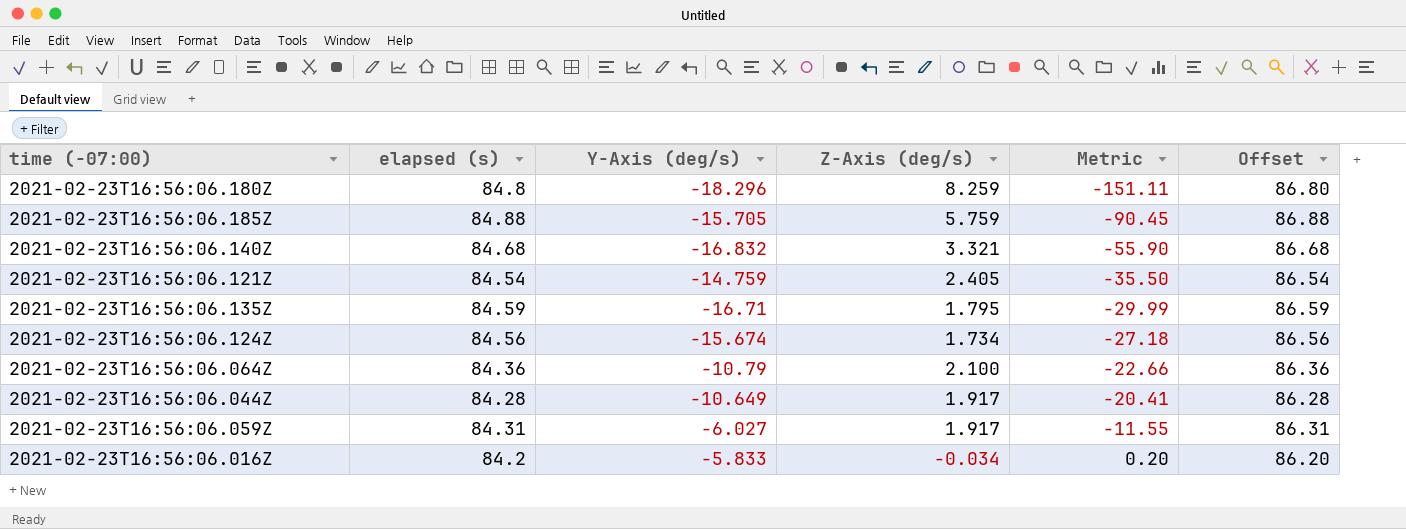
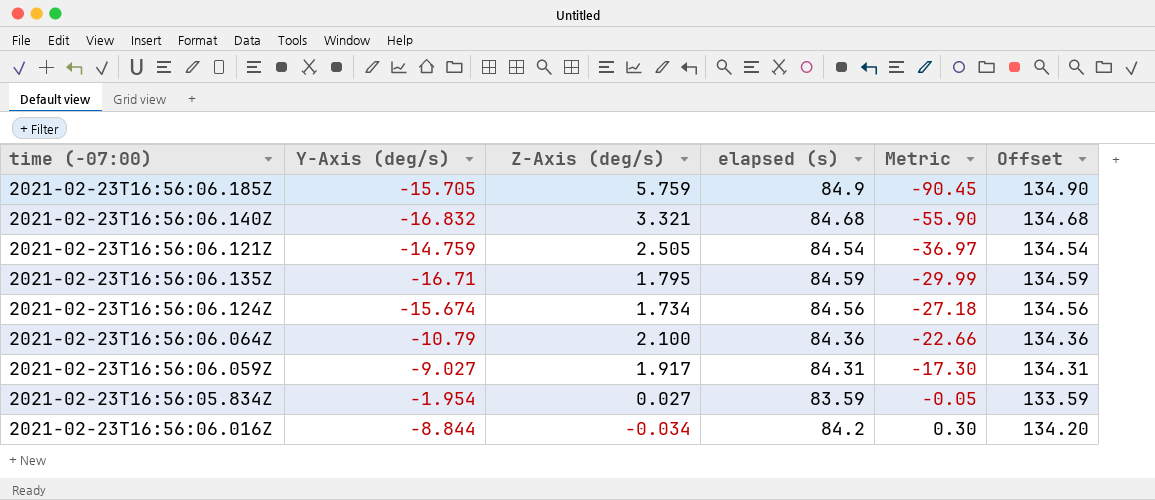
column elapsed (s) | position: 2 -> 4
column Offset | formula: [elapsed (s)] + 2 -> [elapsed (s)] + 50
row 2021-02-23T16:56:06.180Z: 84.8 | -18.296 | 8.259 | -151.11 | 86.80 -> none
row 2021-02-23T16:56:06.044Z: 84.28 | -10.649 | 1.917 | -20.41 | 86.28 -> none
2021-02-23T16:56:06.185Z | elapsed (s): 84.88 -> 84.9
2021-02-23T16:56:06.121Z | Z-Axis (deg/s): 2.405 -> 2.505
2021-02-23T16:56:06.121Z | Metric: -35.50 -> -36.97
2021-02-23T16:56:06.059Z | Y-Axis (deg/s): -6.027 -> -9.027
2021-02-23T16:56:06.059Z | Metric: -11.55 -> -17.30
row 2021-02-23T16:56:05.834Z: none -> -1.954 | 0.027 | 83.59 | -0.05 | 133.59
2021-02-23T16:56:06.016Z | Y-Axis (deg/s): -5.833 -> -8.844
2021-02-23T16:56:06.016Z | Metric: 0.20 -> 0.30

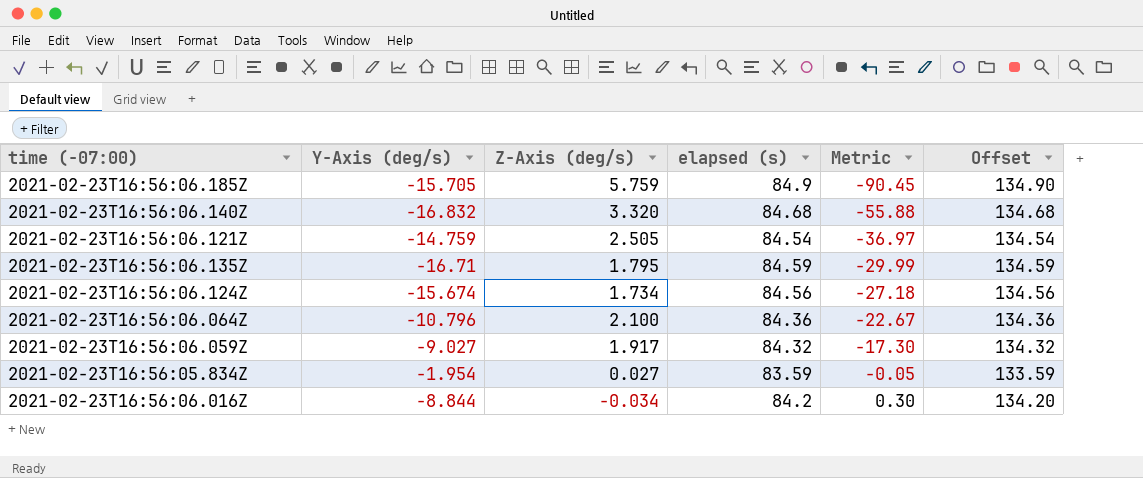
2021-02-23T16:56:06.140Z | Z-Axis (deg/s): 3.321 -> 3.320
2021-02-23T16:56:06.140Z | Metric: -55.90 -> -55.88
2021-02-23T16:56:06.064Z | Y-Axis (deg/s): -10.79 -> -10.796
2021-02-23T16:56:06.064Z | Metric: -22.66 -> -22.67
2021-02-23T16:56:06.059Z | elapsed (s): 84.31 -> 84.32
2021-02-23T16:56:06.059Z | Offset: 134.31 -> 134.32

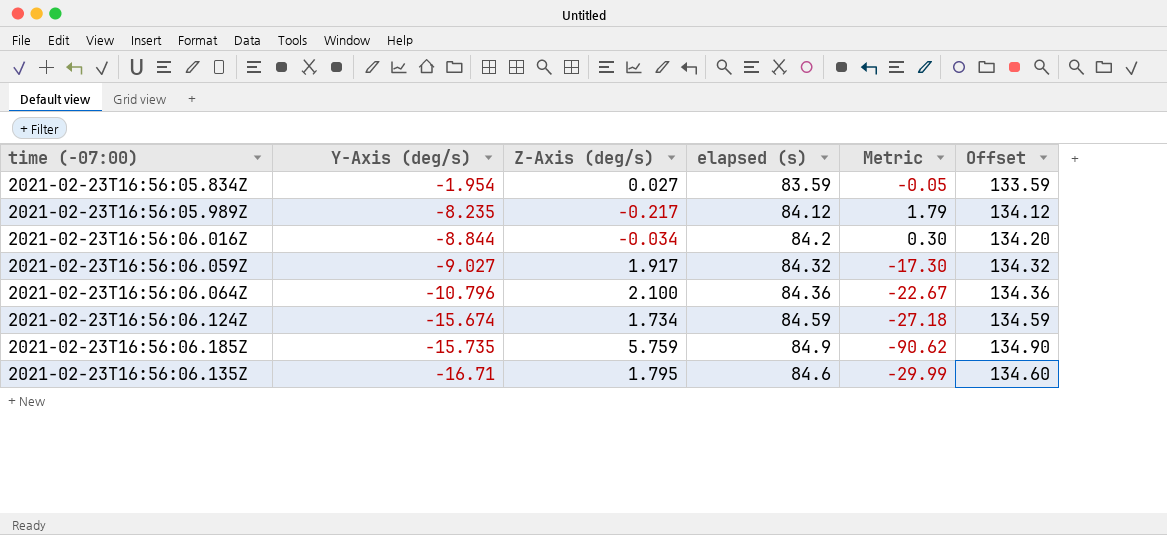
row order: Metric ascending -> Y-Axis (deg/s) descending
row 2021-02-23T16:56:06.140Z: -16.832 | 3.320 | 84.68 | -55.88 | 134.68 -> none
row 2021-02-23T16:56:06.121Z: -14.759 | 2.505 | 84.54 | -36.97 | 134.54 -> none
row 2021-02-23T16:56:05.989Z: none -> -8.235 | -0.217 | 84.12 | 1.79 | 134.12
2021-02-23T16:56:06.124Z | elapsed (s): 84.56 -> 84.59
2021-02-23T16:56:06.124Z | Offset: 134.56 -> 134.59
2021-02-23T16:56:06.185Z | Y-Axis (deg/s): -15.705 -> -15.735
2021-02-23T16:56:06.185Z | Metric: -90.45 -> -90.62
2021-02-23T16:56:06.135Z | elapsed (s): 84.59 -> 84.6
2021-02-23T16:56:06.135Z | Offset: 134.59 -> 134.60

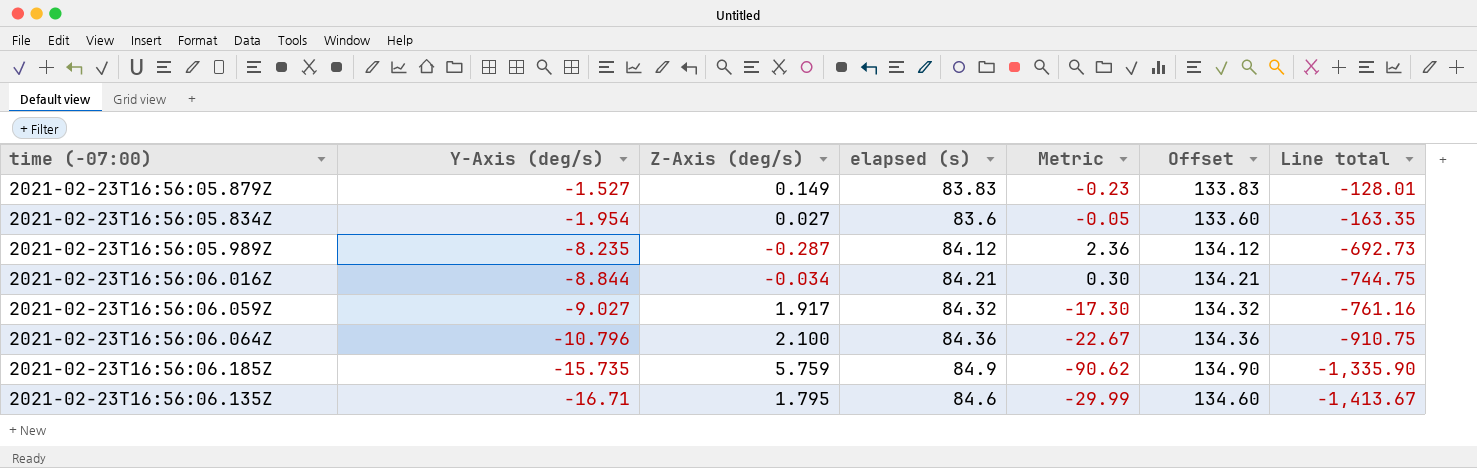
column Line total | formula: none -> [Y-Axis (deg/s)] * [elapsed (s)]
row 2021-02-23T16:56:06.124Z: -15.674 | 1.734 | 84.59 | -27.18 | 134.59 -> none
row 2021-02-23T16:56:05.879Z: none -> -1.527 | 0.149 | 83.83 | -0.23 | 133.83 | -128.01
2021-02-23T16:56:05.834Z | elapsed (s): 83.59 -> 83.6
2021-02-23T16:56:05.834Z | Offset: 133.59 -> 133.60
2021-02-23T16:56:05.989Z | Z-Axis (deg/s): -0.217 -> -0.287
2021-02-23T16:56:05.989Z | Metric: 1.79 -> 2.36
2021-02-23T16:56:06.016Z | elapsed (s): 84.2 -> 84.21
2021-02-23T16:56:06.016Z | Offset: 134.20 -> 134.21

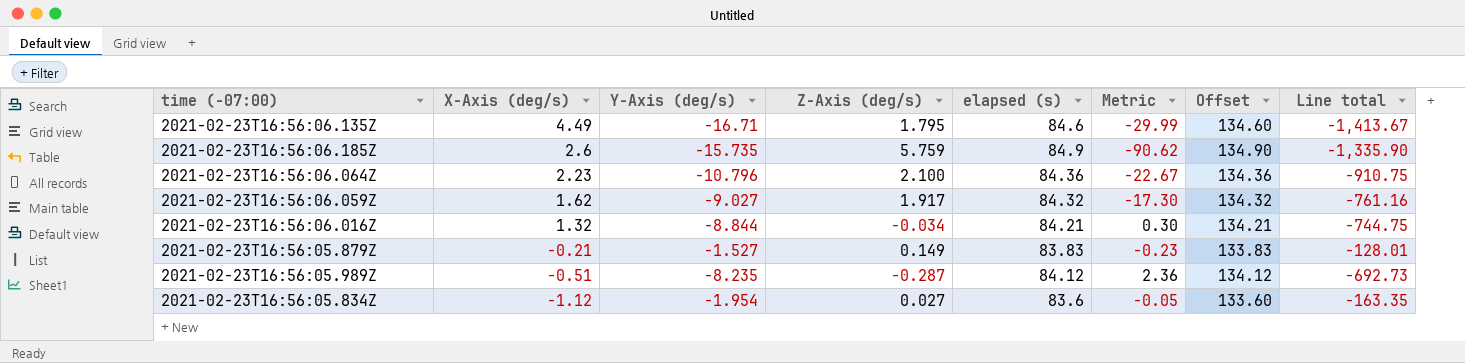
row order: Y-Axis (deg/s) descending -> X-Axis (deg/s) descending
column X-Axis (deg/s) | position: none -> 2

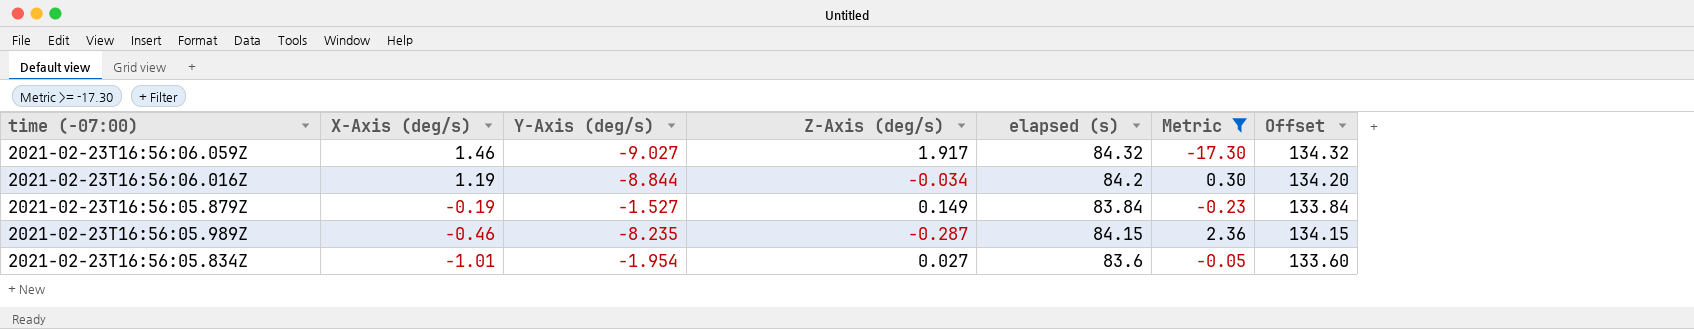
filter: none -> Metric >= -17.30
column Line total | formula: [Y-Axis (deg/s)] * [elapsed (s)] -> none
2021-02-23T16:56:06.059Z | X-Axis (deg/s): 1.62 -> 1.46
2021-02-23T16:56:06.016Z | X-Axis (deg/s): 1.32 -> 1.19
2021-02-23T16:56:06.016Z | elapsed (s): 84.21 -> 84.2
2021-02-23T16:56:06.016Z | Offset: 134.21 -> 134.20
2021-02-23T16:56:05.879Z | X-Axis (deg/s): -0.21 -> -0.19
2021-02-23T16:56:05.879Z | elapsed (s): 83.83 -> 83.84
2021-02-23T16:56:05.879Z | Offset: 133.83 -> 133.84
2021-02-23T16:56:05.989Z | X-Axis (deg/s): -0.51 -> -0.46
2021-02-23T16:56:05.989Z | elapsed (s): 84.12 -> 84.15
2021-02-23T16:56:05.989Z | Offset: 134.12 -> 134.15
2021-02-23T16:56:05.834Z | X-Axis (deg/s): -1.12 -> -1.01

